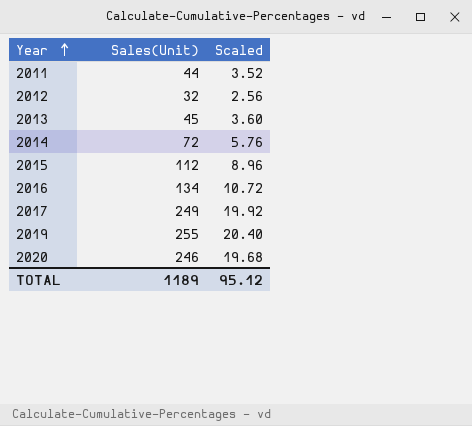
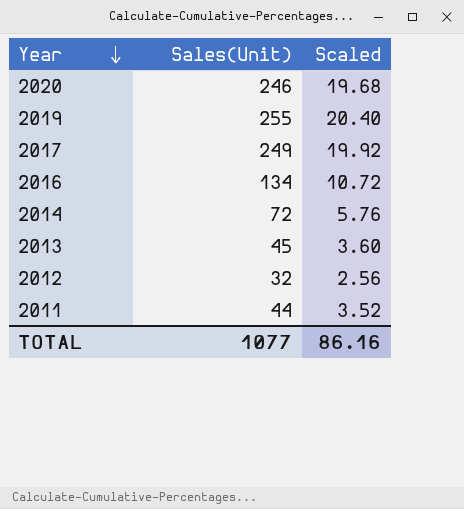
row order: Year ascending -> Year descending
row 2015: 112 | 8.96 -> none
TOTAL | Sales(Unit): 1189 -> 1077
TOTAL | Scaled: 95.12 -> 86.16

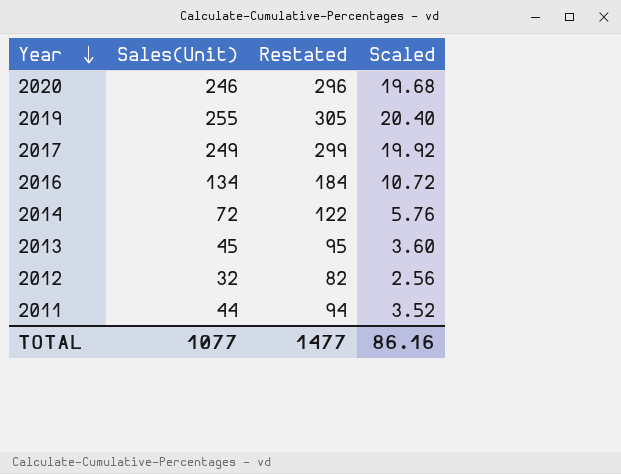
column Restated | formula: none -> [Sales(Unit)] + 50

